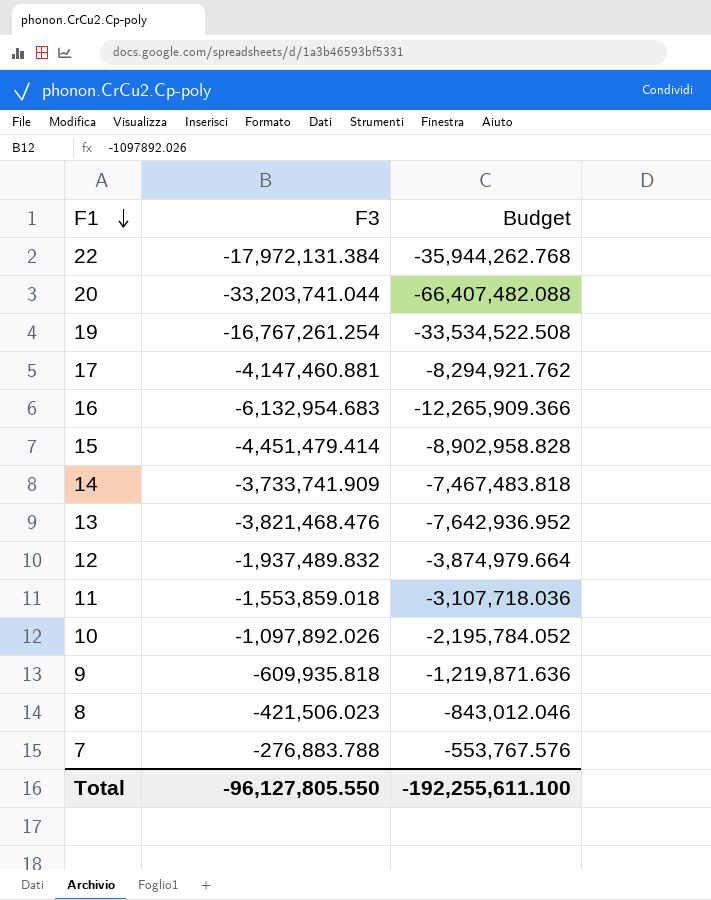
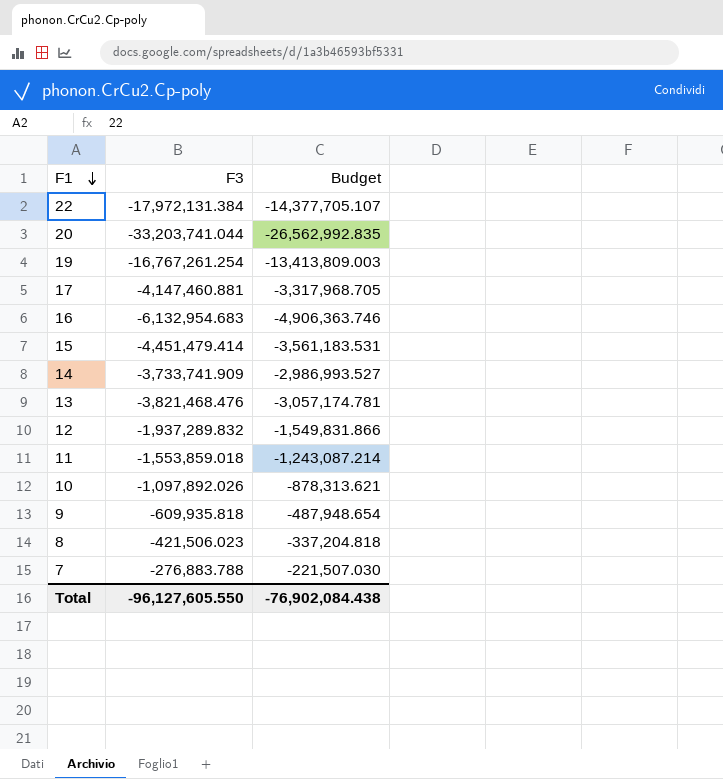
column Budget | formula: [F3] * 2 -> [F3] * 0.8
12 | F3: -1,937,489.832 -> -1,937,289.832
Total | F3: -96,127,805.550 -> -96,127,605.550
Total | Budget: -192,255,611.100 -> -76,902,084.438

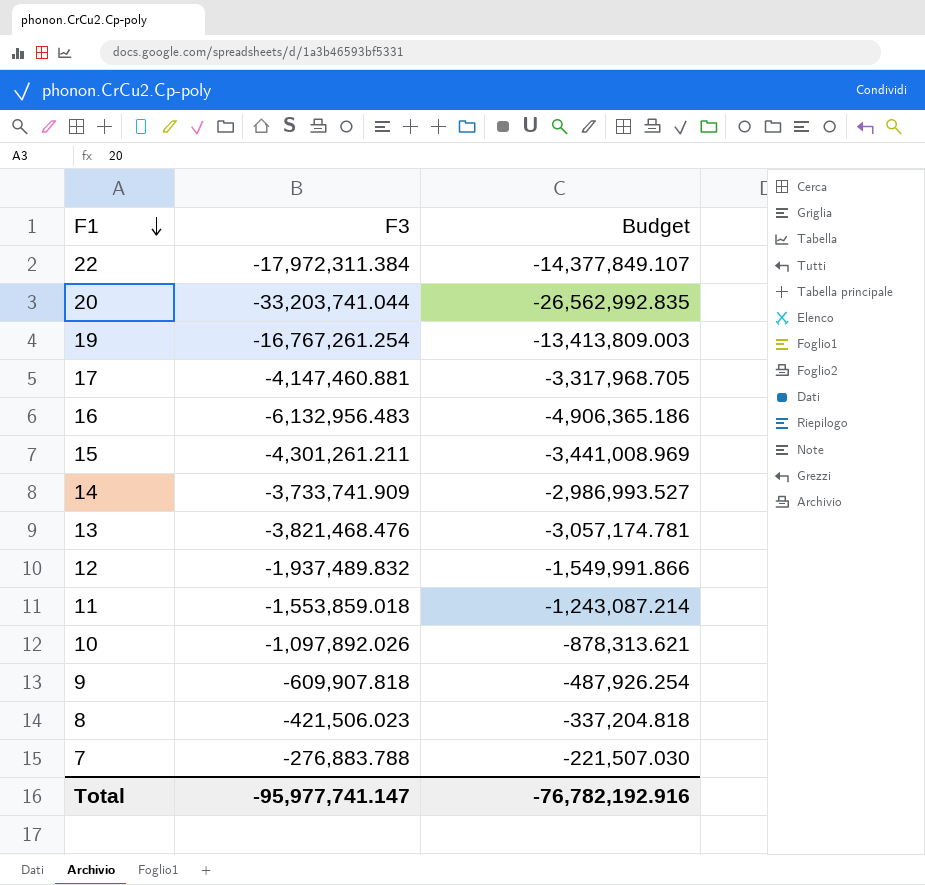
22 | F3: -17,972,131.384 -> -17,972,311.384
22 | Budget: -14,377,705.107 -> -14,377,849.107
16 | F3: -6,132,954.683 -> -6,132,956.483
16 | Budget: -4,906,363.746 -> -4,906,365.186
15 | F3: -4,451,479.414 -> -4,301,261.211
15 | Budget: -3,561,183.531 -> -3,441,008.969
12 | F3: -1,937,289.832 -> -1,937,489.832
12 | Budget: -1,549,831.866 -> -1,549,991.866
9 | F3: -609,935.818 -> -609,907.818
9 | Budget: -487,948.654 -> -487,926.254
Total | F3: -96,127,605.550 -> -95,977,741.147
Total | Budget: -76,902,084.438 -> -76,782,192.916

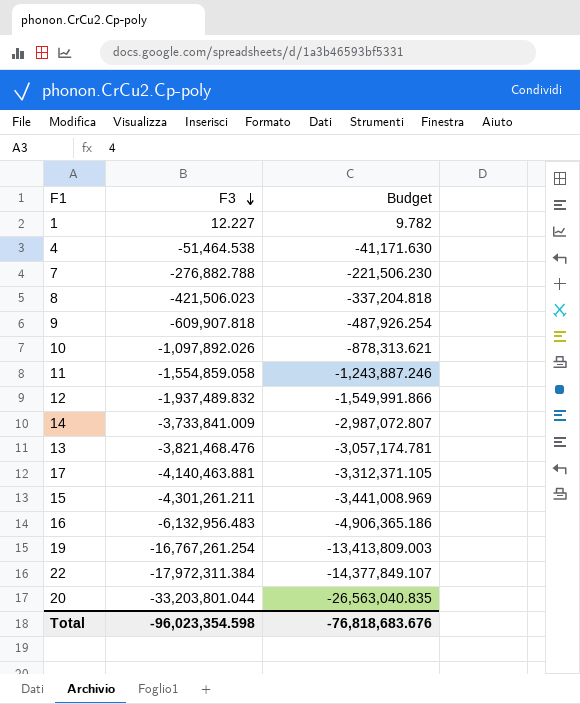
row order: F1 descending -> F3 descending
row 1: none -> 12.227 | 9.782
row 4: none -> -51,464.538 | -41,171.630
7 | F3: -276,883.788 -> -276,882.788
7 | Budget: -221,507.030 -> -221,506.230
11 | F3: -1,553,859.018 -> -1,554,859.058
11 | Budget: -1,243,087.214 -> -1,243,887.246
14 | F3: -3,733,741.909 -> -3,733,841.009
14 | Budget: -2,986,993.527 -> -2,987,072.807
17 | F3: -4,147,460.881 -> -4,140,463.881
17 | Budget: -3,317,968.705 -> -3,312,371.105
20 | F3: -33,203,741.044 -> -33,203,801.044
20 | Budget: -26,562,992.835 -> -26,563,040.835
Total | F3: -95,977,741.147 -> -96,023,354.598
Total | Budget: -76,782,192.916 -> -76,818,683.676

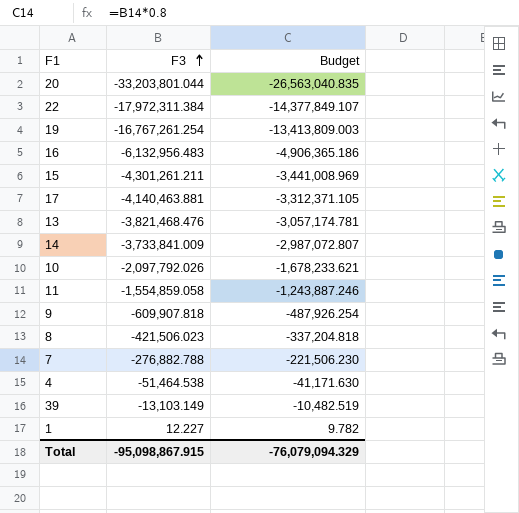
row order: F3 descending -> F3 ascending
row 12: -1,937,489.832 | -1,549,991.866 -> none
10 | F3: -1,097,892.026 -> -2,097,792.026
10 | Budget: -878,313.621 -> -1,678,233.621
row 39: none -> -13,103.149 | -10,482.519
Total | F3: -96,023,354.598 -> -95,098,867.915
Total | Budget: -76,818,683.676 -> -76,079,094.329

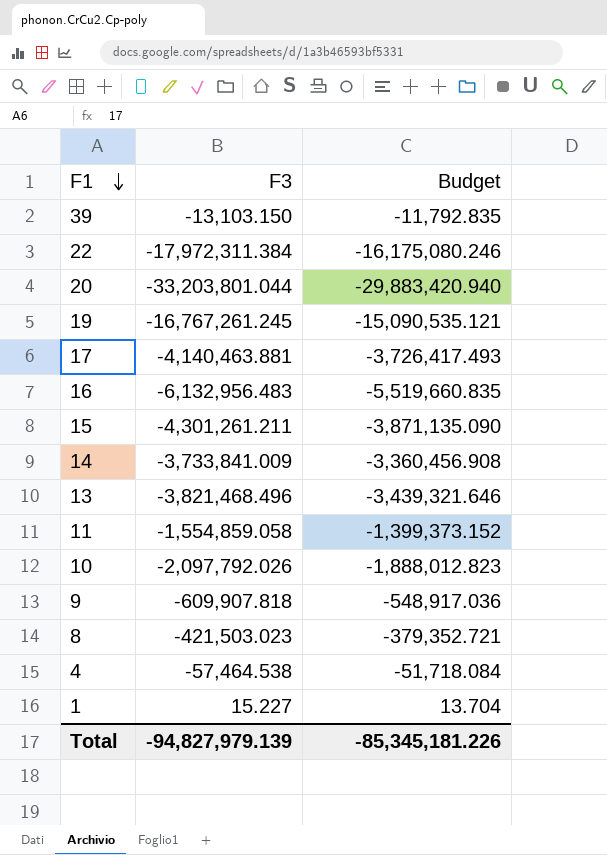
row order: F3 ascending -> F1 descending
column Budget | formula: [F3] * 0.8 -> [F3] * 0.9
row 7: -276,882.788 | -221,506.230 -> none
39 | F3: -13,103.149 -> -13,103.150
19 | F3: -16,767,261.254 -> -16,767,261.245
13 | F3: -3,821,468.476 -> -3,821,468.496
8 | F3: -421,506.023 -> -421,503.023
4 | F3: -51,464.538 -> -57,464.538
1 | F3: 12.227 -> 15.227
Total | F3: -95,098,867.915 -> -94,827,979.139
Total | Budget: -76,079,094.329 -> -85,345,181.226

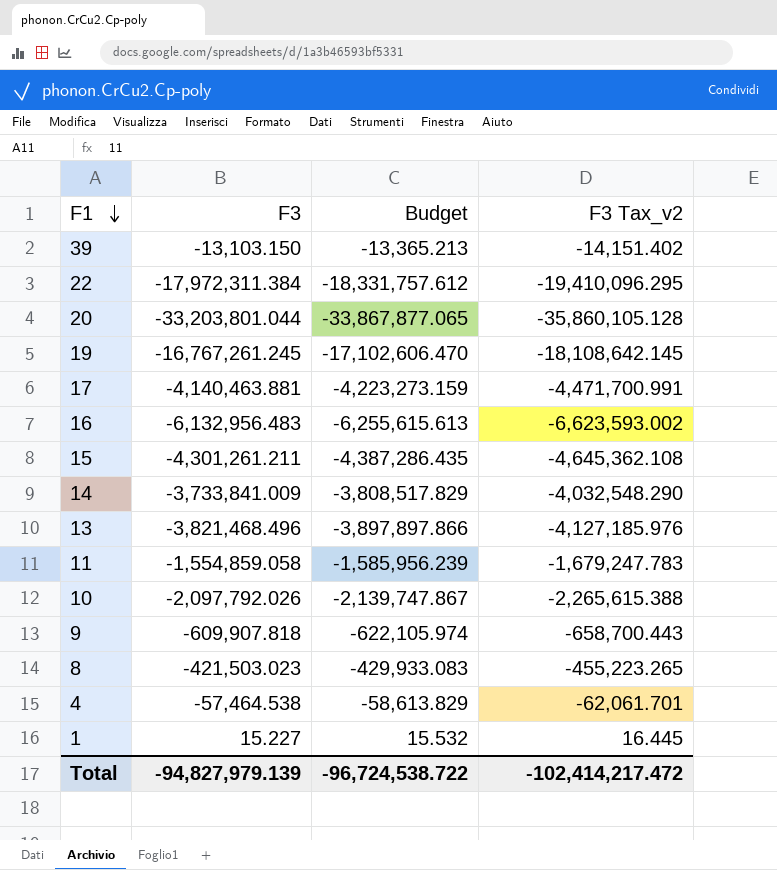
column Budget | formula: [F3] * 0.9 -> [F3] * 1.02
column F3 Tax_v2 | formula: none -> [F3] * 1.08
Total | Budget: -85,345,181.226 -> -96,724,538.722

